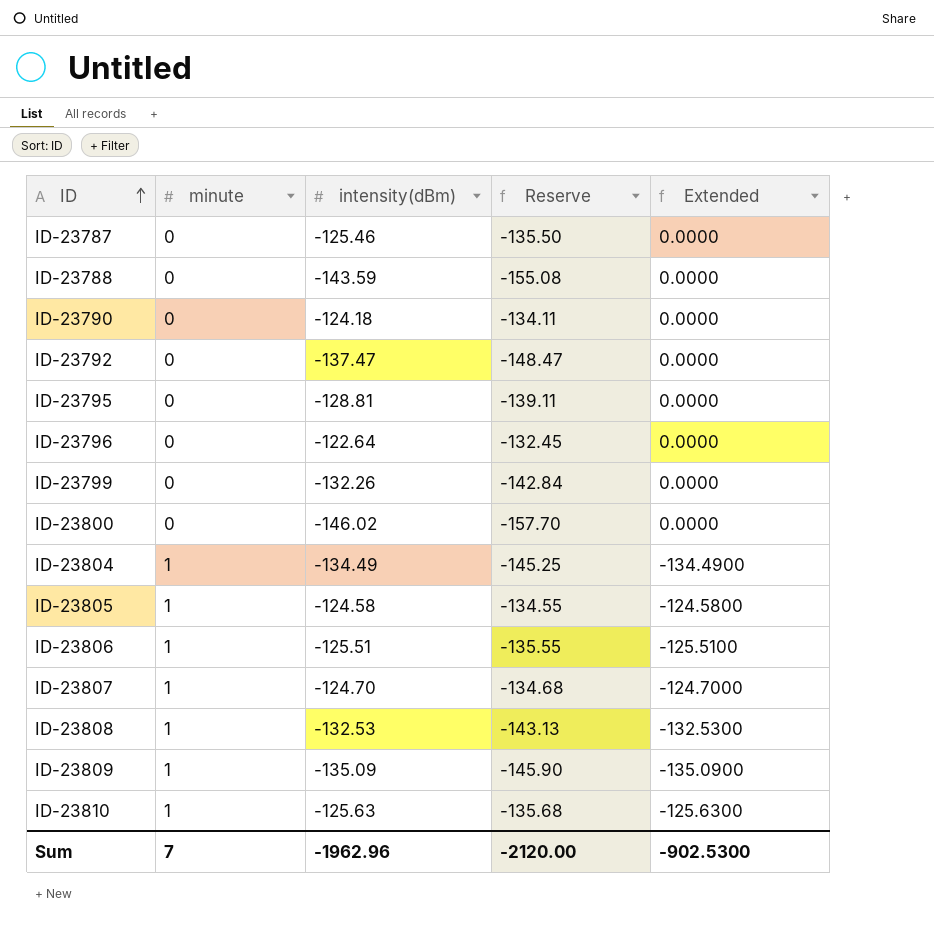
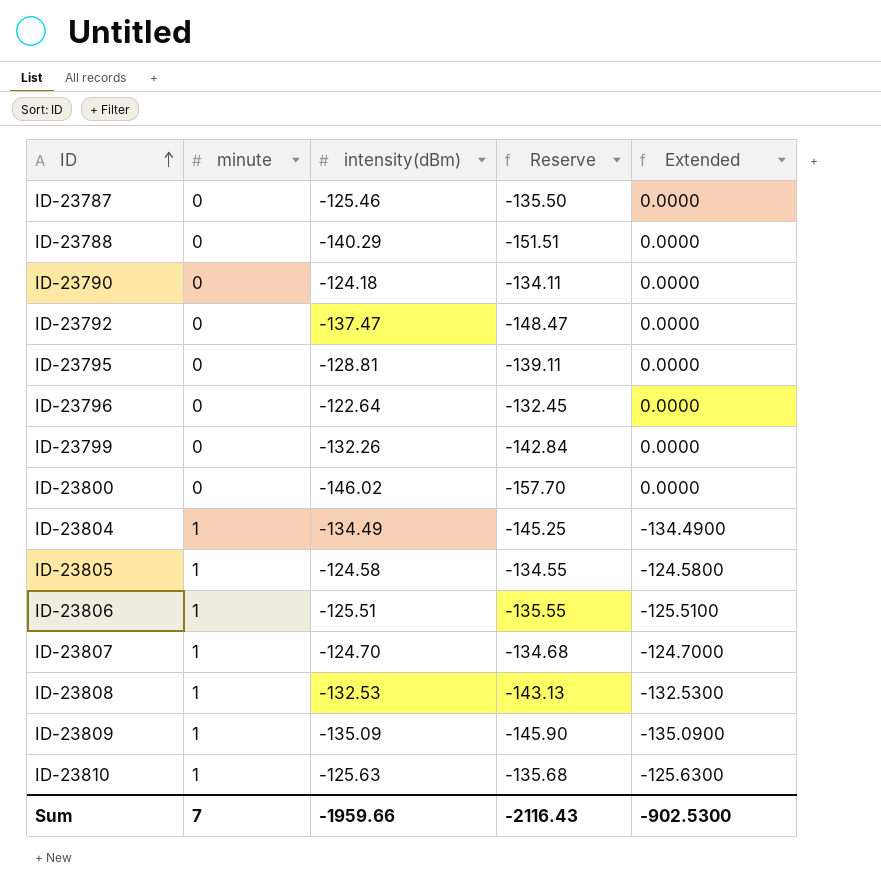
ID-23788 | intensity(dBm): -143.59 -> -140.29
ID-23788 | Reserve: -155.08 -> -151.51
Sum | intensity(dBm): -1962.96 -> -1959.66
Sum | Reserve: -2120.00 -> -2116.43

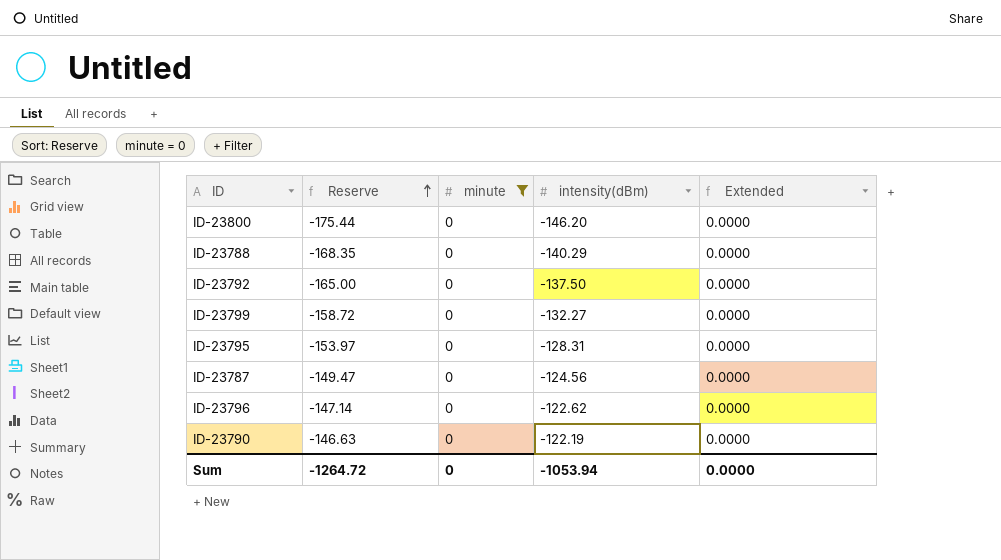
filter: none -> minute = 0
row order: ID ascending -> Reserve ascending
column Reserve | formula: [intensity(dBm)] * 1.08 -> [intensity(dBm)] * 1.2
column Reserve | position: 4 -> 2
ID-23800 | intensity(dBm): -146.02 -> -146.20
ID-23792 | intensity(dBm): -137.47 -> -137.50
ID-23799 | intensity(dBm): -132.26 -> -132.27
ID-23795 | intensity(dBm): -128.81 -> -128.31
ID-23787 | intensity(dBm): -125.46 -> -124.56
ID-23796 | intensity(dBm): -122.64 -> -122.62
ID-23790 | intensity(dBm): -124.18 -> -122.19
Sum | Reserve: -2116.43 -> -1264.72
Sum | minute: 7 -> 0
Sum | intensity(dBm): -1959.66 -> -1053.94
Sum | Extended: -902.5300 -> 0.0000

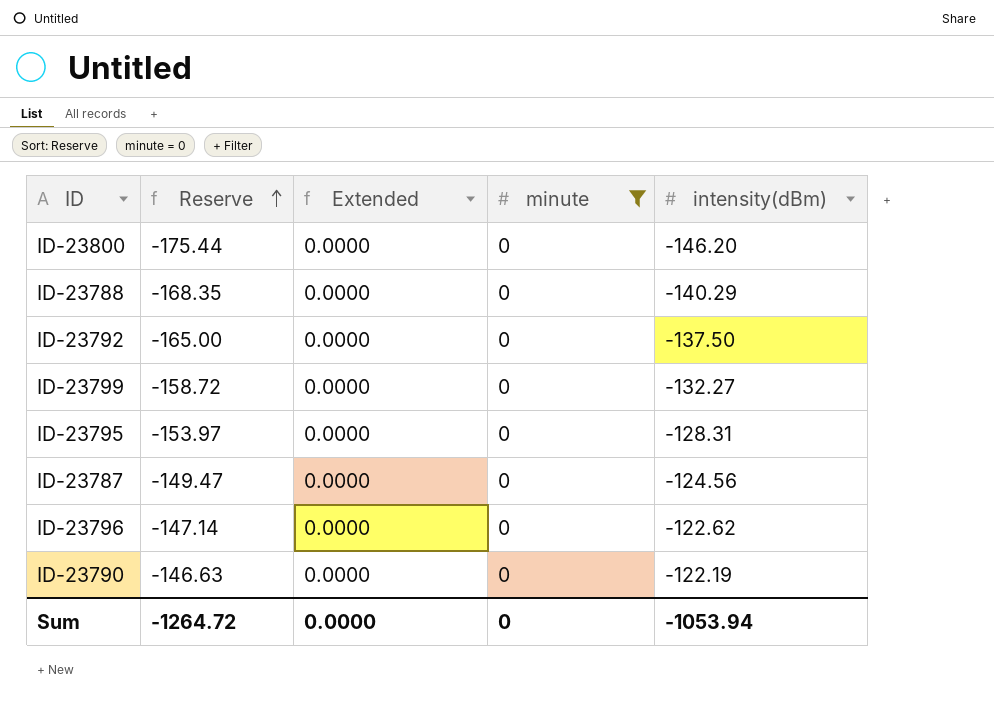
column Extended | position: 5 -> 3

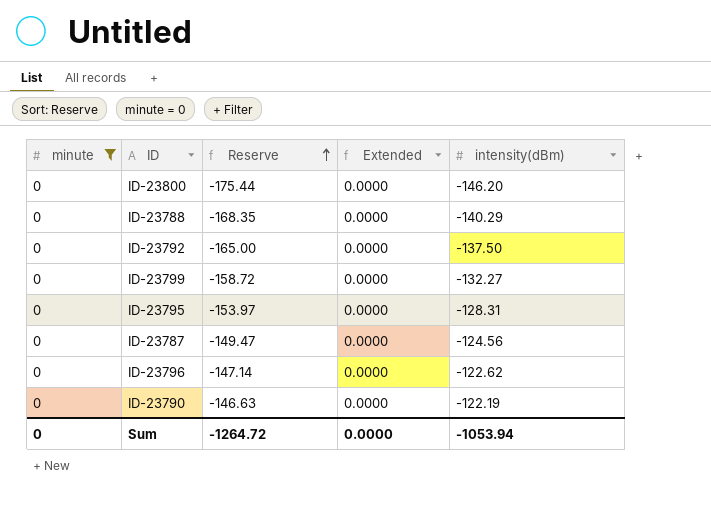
column minute | position: 4 -> 1

